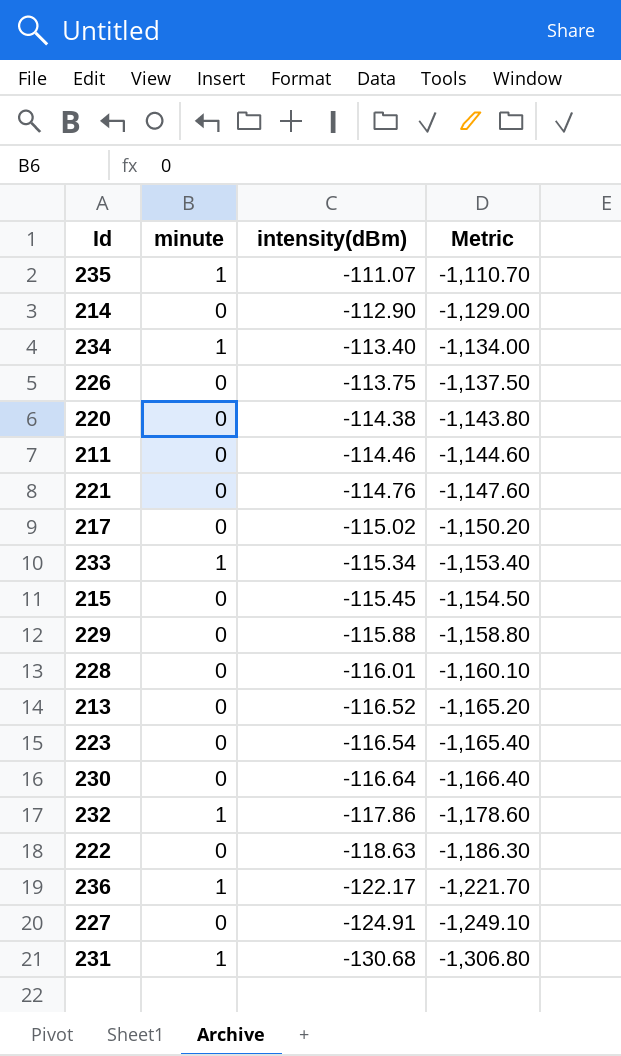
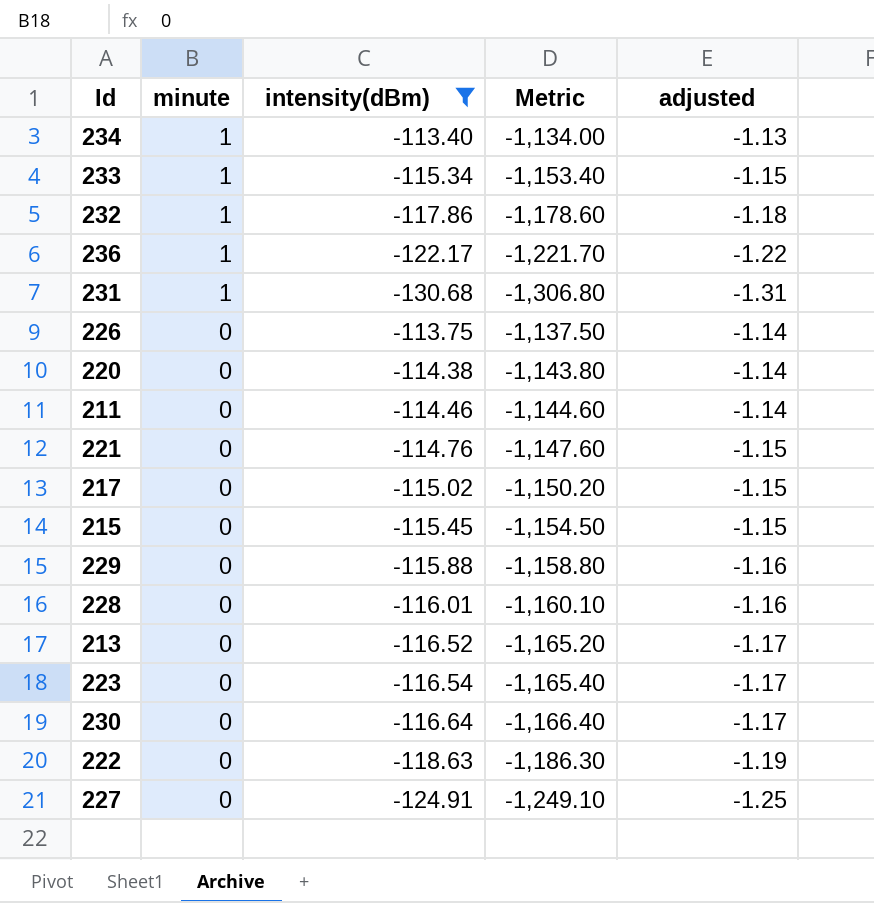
filter: none -> intensity(dBm) <= -113.40
row order: intensity(dBm) descending -> minute descending
column adjusted | formula: none -> [intensity(dBm)] * 0.01

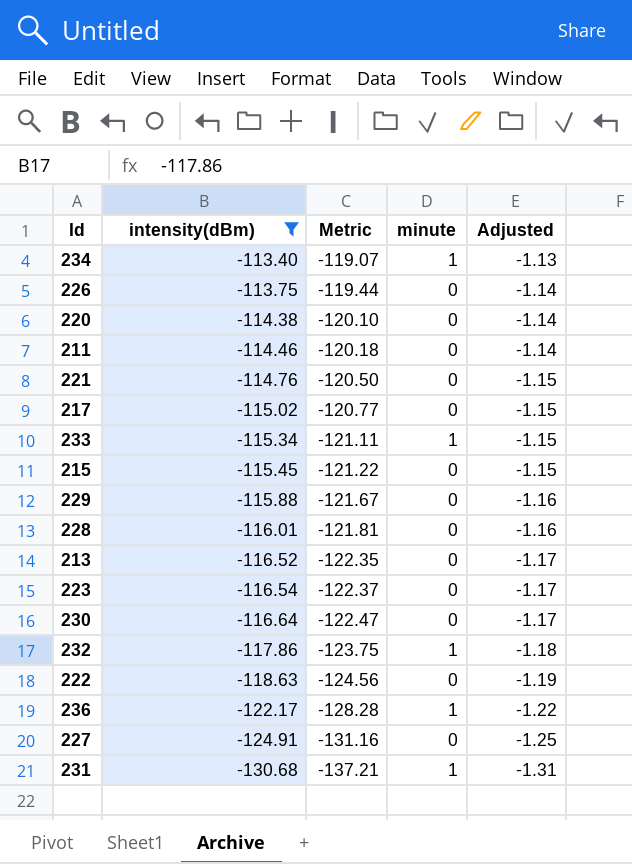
row order: minute descending -> intensity(dBm) descending
column Metric | formula: [intensity(dBm)] * 10 -> [intensity(dBm)] * 1.05
column minute | position: 2 -> 4
column name: adjusted -> Adjusted

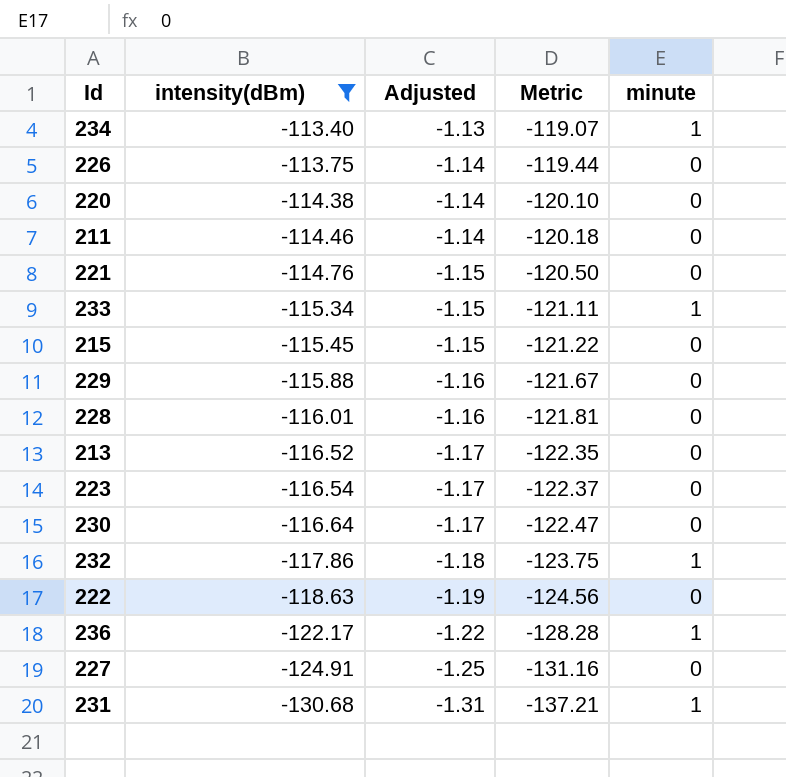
column Adjusted | position: 5 -> 3
row 217: -115.02 | -120.77 | 0 | -1.15 -> none

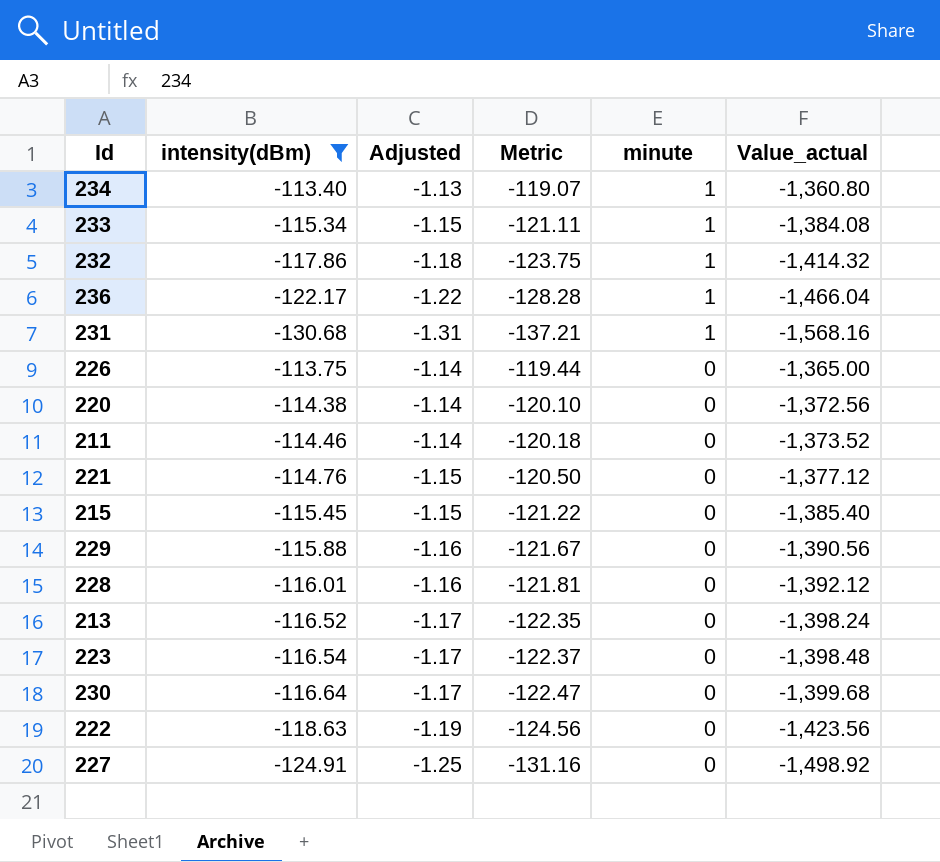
row order: intensity(dBm) descending -> minute descending
column Value_actual | formula: none -> [intensity(dBm)] * 12

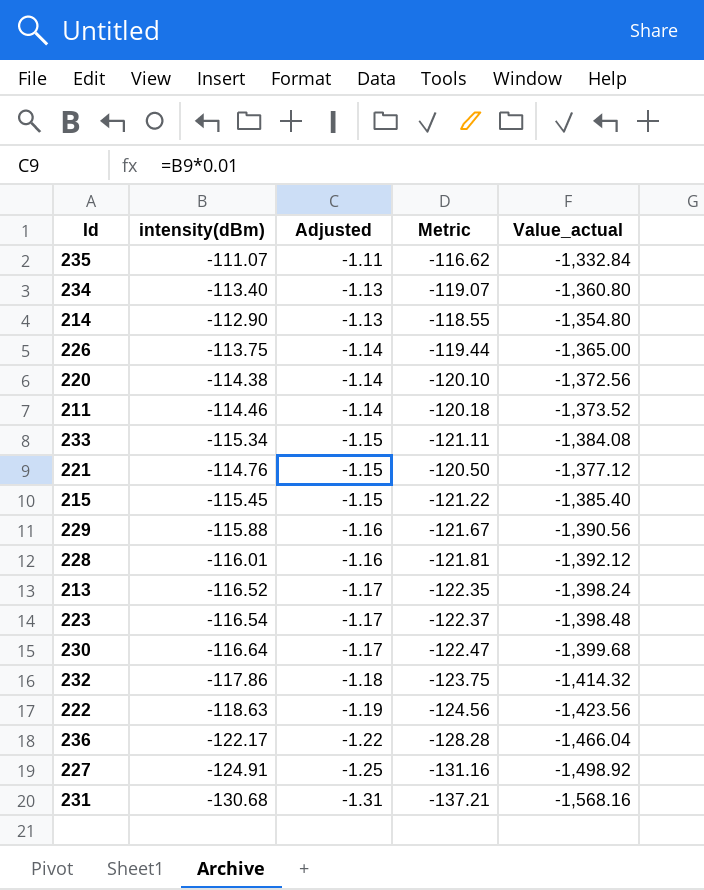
filter: intensity(dBm) <= -113.40 -> none
row order: minute descending -> Adjusted descending
column minute | position: 5 -> none

